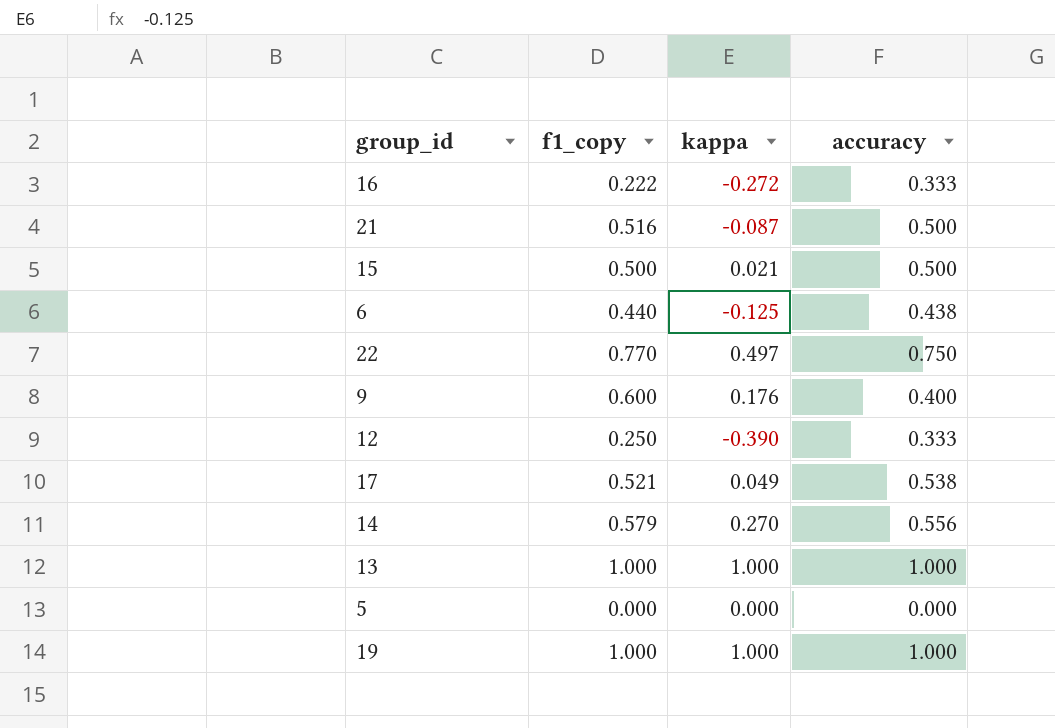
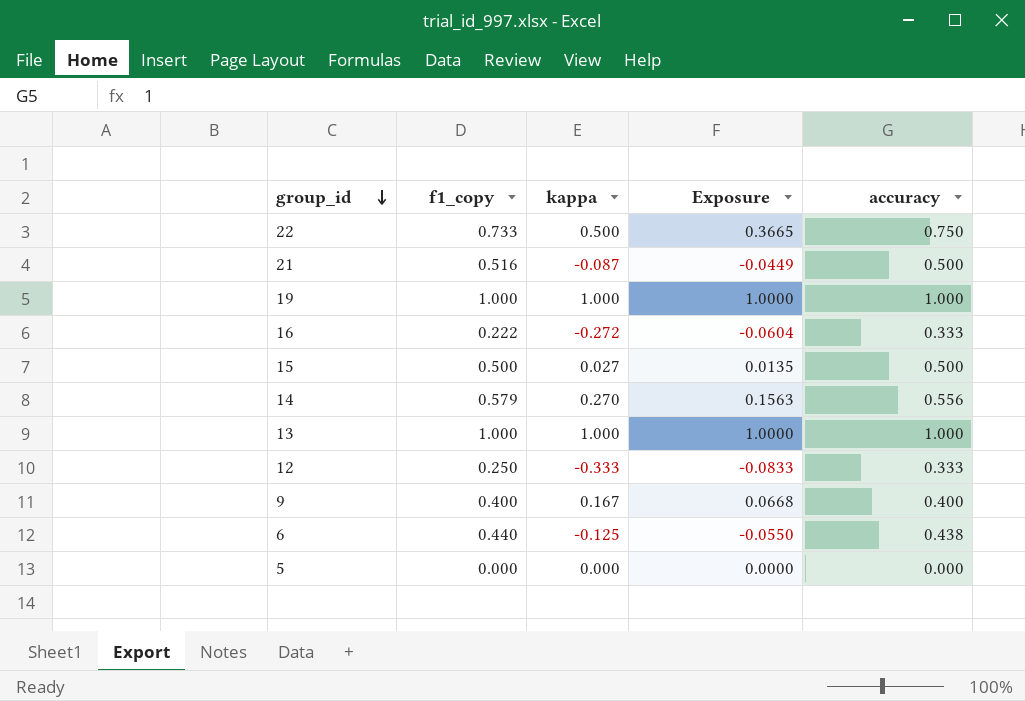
row order: none -> group_id descending
column Exposure | formula: none -> [f1_copy] * [kappa]
row 17: 0.521 | 0.049 | 0.538 -> none
22 | f1_copy: 0.770 -> 0.733
22 | kappa: 0.497 -> 0.500
15 | kappa: 0.021 -> 0.027
12 | kappa: -0.390 -> -0.333
9 | f1_copy: 0.600 -> 0.400
9 | kappa: 0.176 -> 0.167

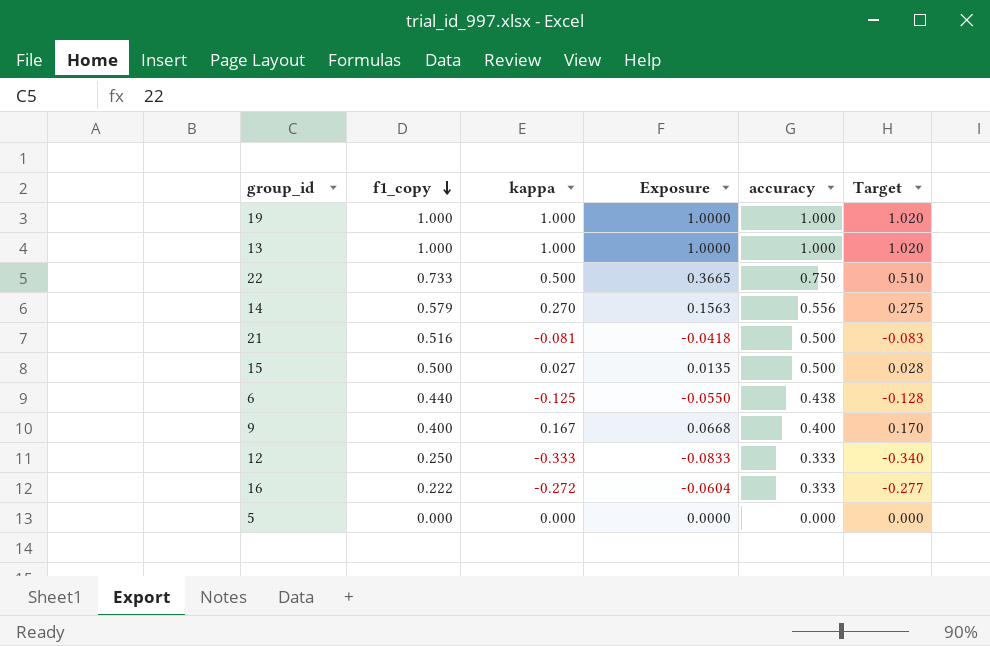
row order: group_id descending -> f1_copy descending
column Target | formula: none -> [kappa] * 1.02
21 | kappa: -0.087 -> -0.081
21 | Exposure: -0.0449 -> -0.0418

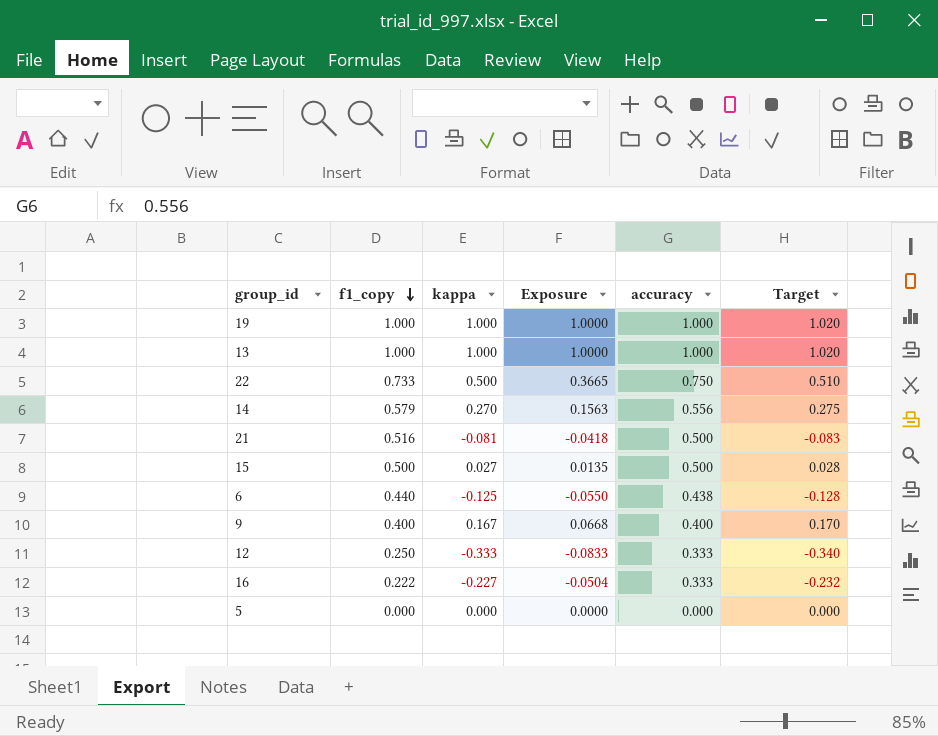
16 | kappa: -0.272 -> -0.227
16 | Exposure: -0.0604 -> -0.0504
16 | Target: -0.277 -> -0.232

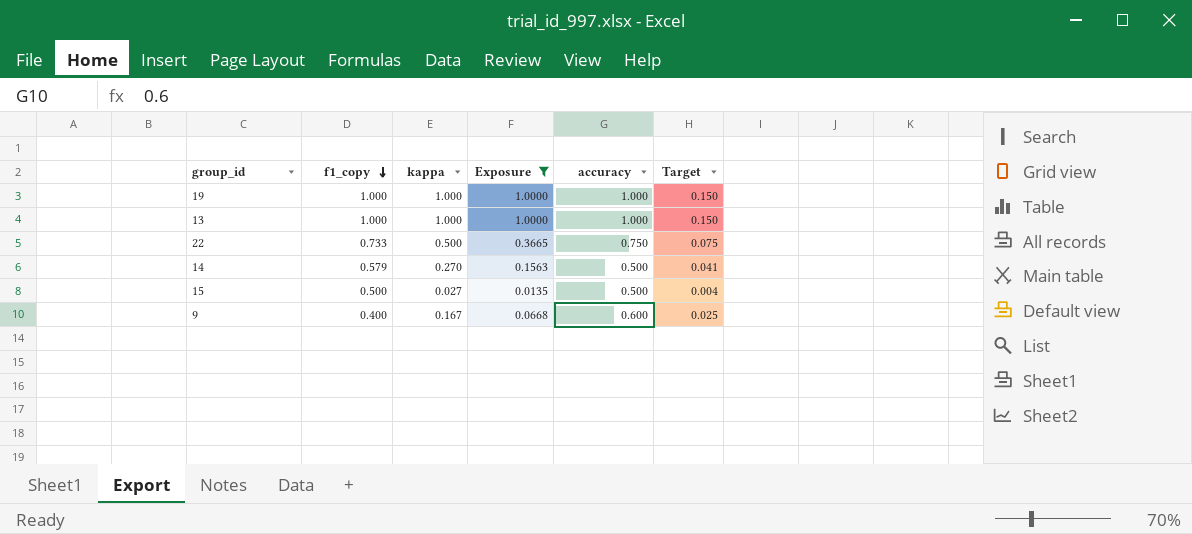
filter: none -> Exposure >= 0.0135
column Target | formula: [kappa] * 1.02 -> [kappa] * 0.15
14 | accuracy: 0.556 -> 0.500
9 | accuracy: 0.400 -> 0.600

